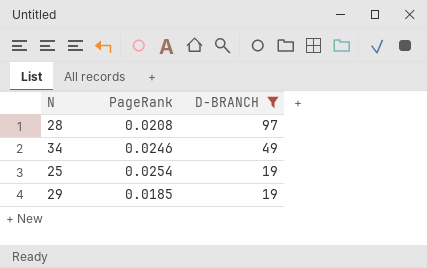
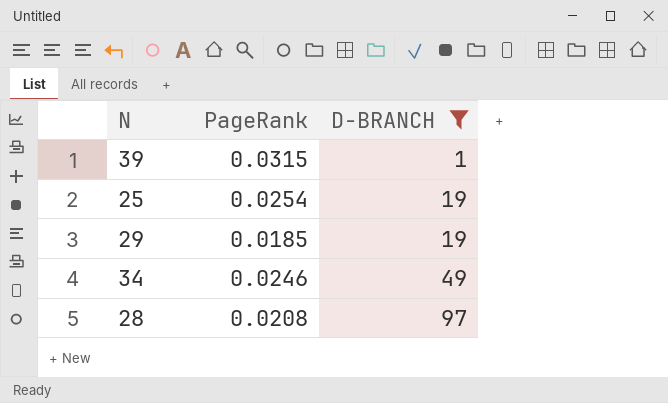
row order: D-BRANCH descending -> D-BRANCH ascending
row 39: none -> 0.0315 | 1

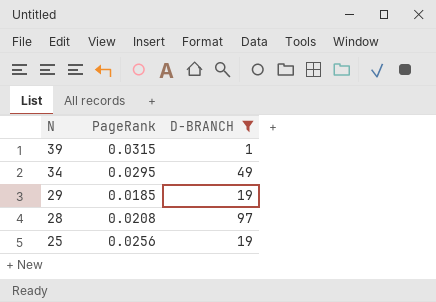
row order: D-BRANCH ascending -> N descending
34 | PageRank: 0.0246 -> 0.0295
25 | PageRank: 0.0254 -> 0.0256

